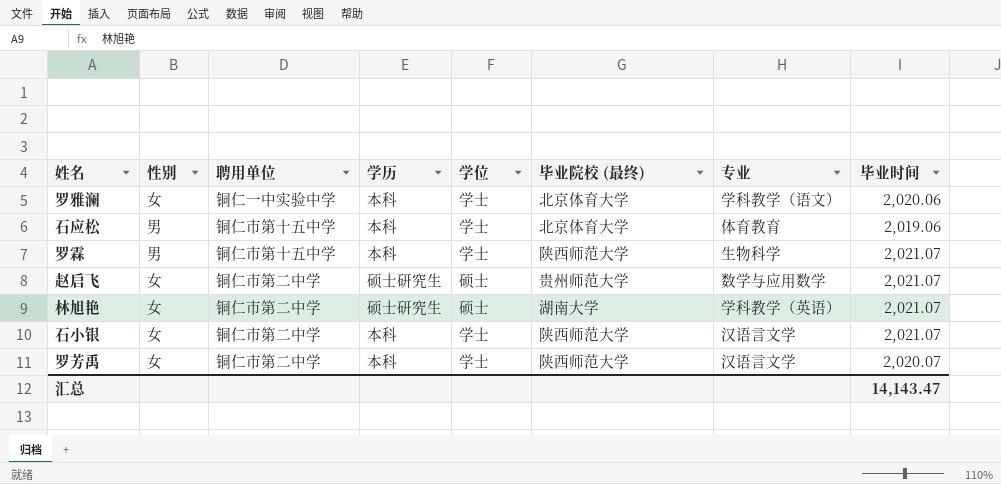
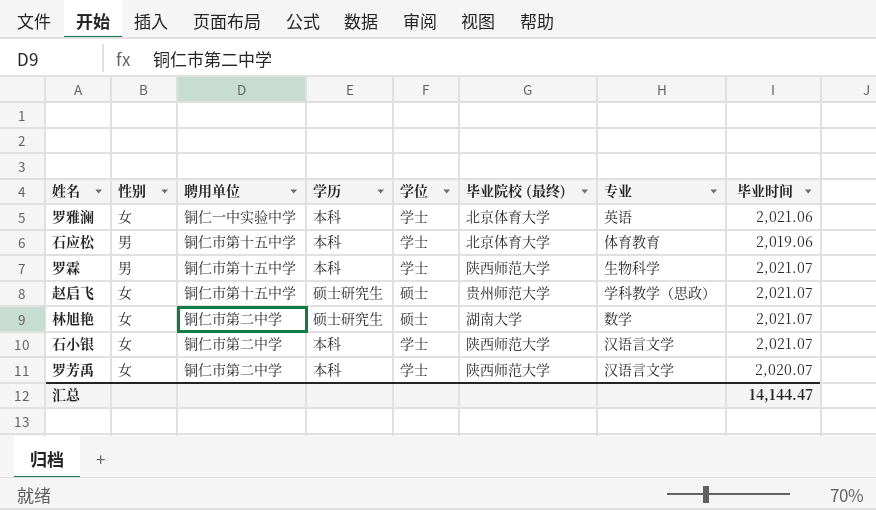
罗雅澜 | 专业: 学科教学（语文） -> 英语
罗雅澜 | 毕业时间: 2,020.06 -> 2,021.06
赵启飞 | 聘用单位: 铜仁市第二中学 -> 铜仁市第十五中学
赵启飞 | 专业: 数学与应用数学 -> 学科教学（思政）
林旭艳 | 专业: 学科教学（英语） -> 数学
汇总 | 毕业时间: 14,143.47 -> 14,144.47

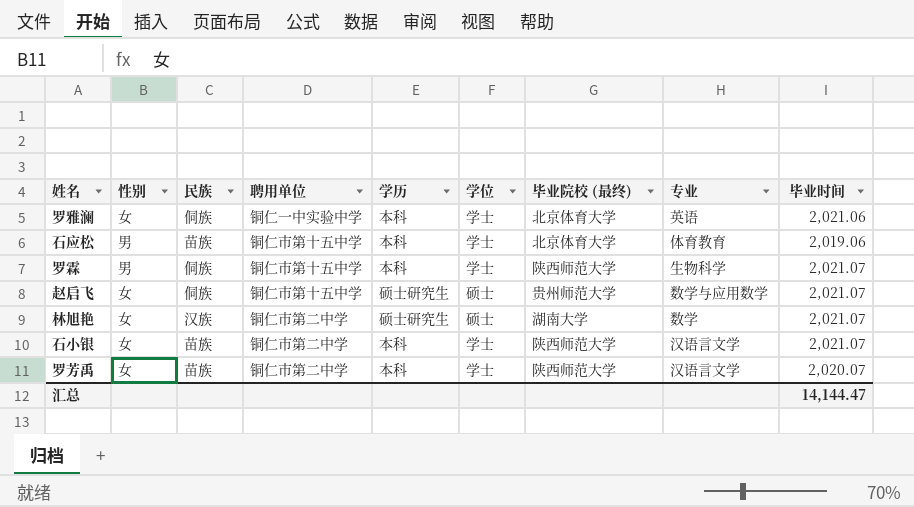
column 民族 | position: none -> 3
赵启飞 | 专业: 学科教学（思政） -> 数学与应用数学

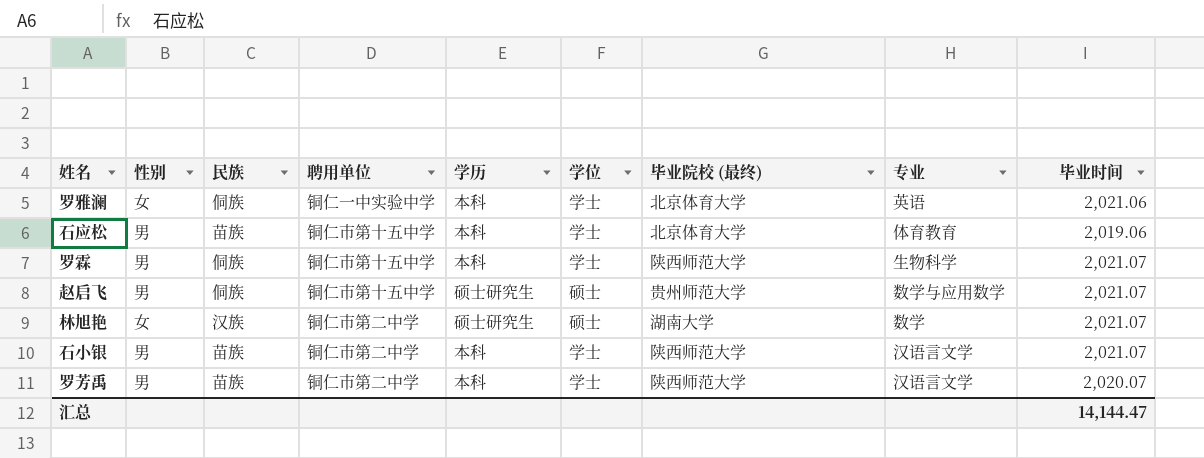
赵启飞 | 性别: 女 -> 男
石小银 | 性别: 女 -> 男
罗芳禹 | 性别: 女 -> 男

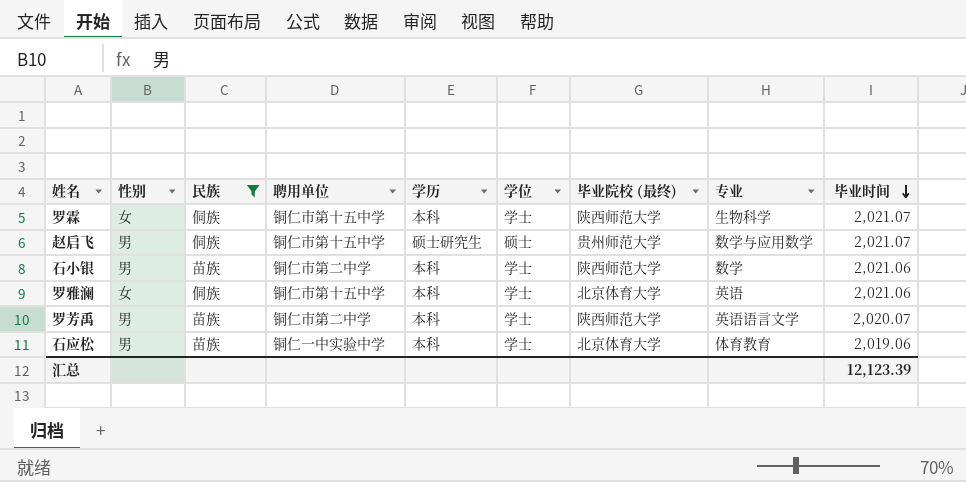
filter: none -> 民族 != 汉族
row order: none -> 毕业时间 descending
罗霖 | 性别: 男 -> 女
石小银 | 专业: 汉语言文学 -> 数学
石小银 | 毕业时间: 2,021.07 -> 2,021.06
罗雅澜 | 聘用单位: 铜仁一中实验中学 -> 铜仁市第十五中学
罗芳禹 | 专业: 汉语言文学 -> 英语语言文学
石应松 | 聘用单位: 铜仁市第十五中学 -> 铜仁一中实验中学
汇总 | 毕业时间: 14,144.47 -> 12,123.39

